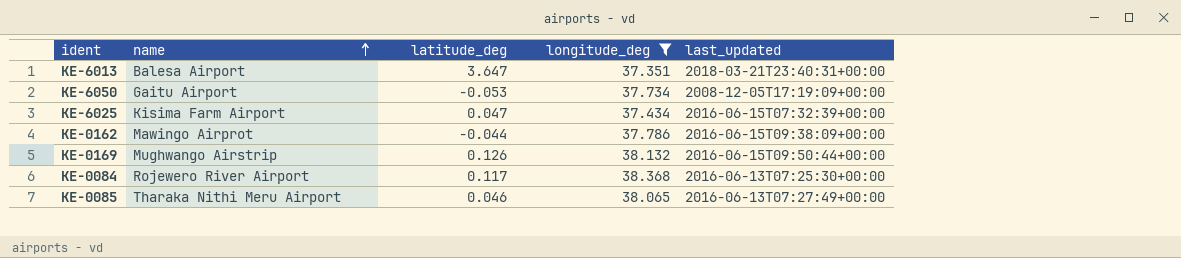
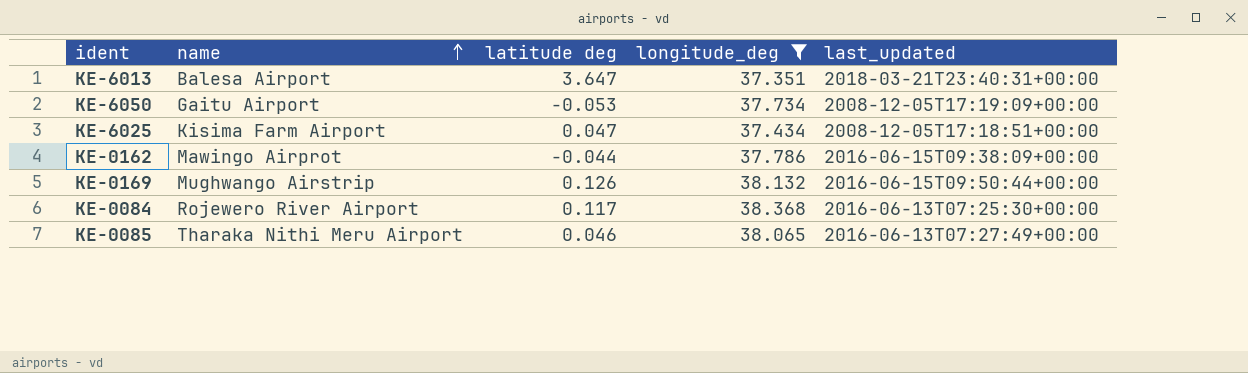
column name: latitude_deg -> latitude deg
KE-6025 | last_updated: 2016-06-15T07:32:39+00:00 -> 2008-12-05T17:18:51+00:00

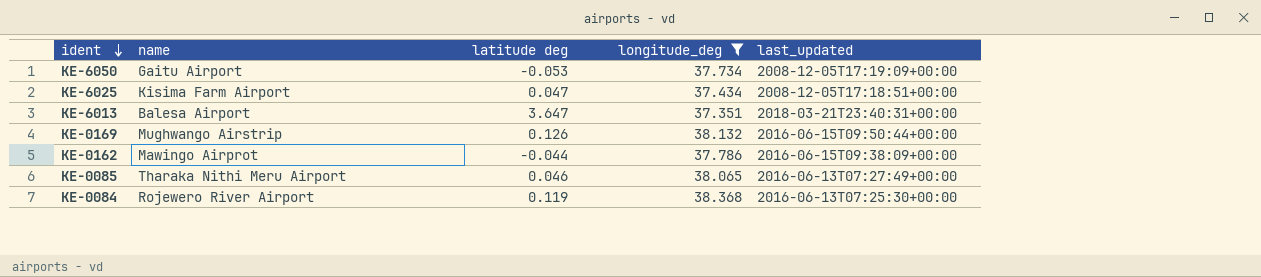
row order: name ascending -> ident descending
KE-0084 | latitude deg: 0.117 -> 0.119

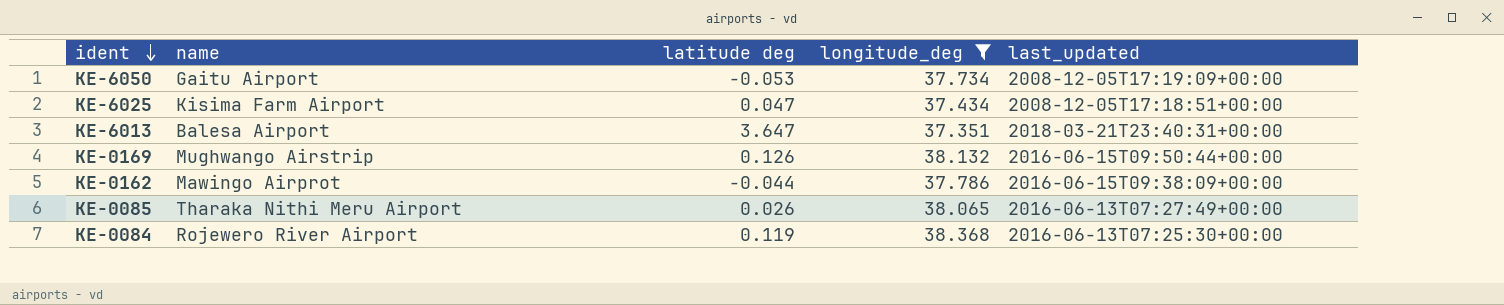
KE-0085 | latitude deg: 0.046 -> 0.026

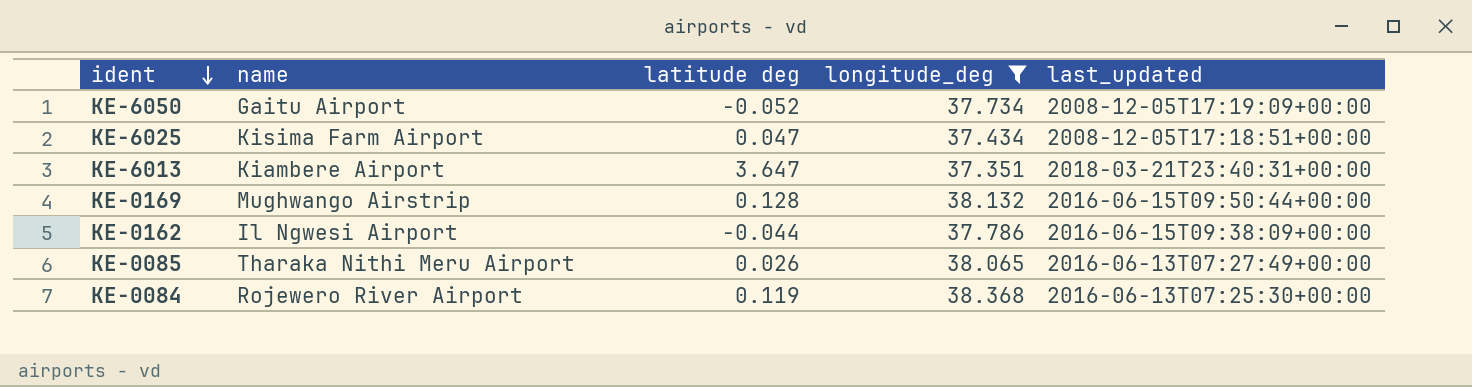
KE-6050 | latitude deg: -0.053 -> -0.052
KE-6013 | name: Balesa Airport -> Kiambere Airport
KE-0169 | latitude deg: 0.126 -> 0.128
KE-0162 | name: Mawingo Airprot -> Il Ngwesi Airport

